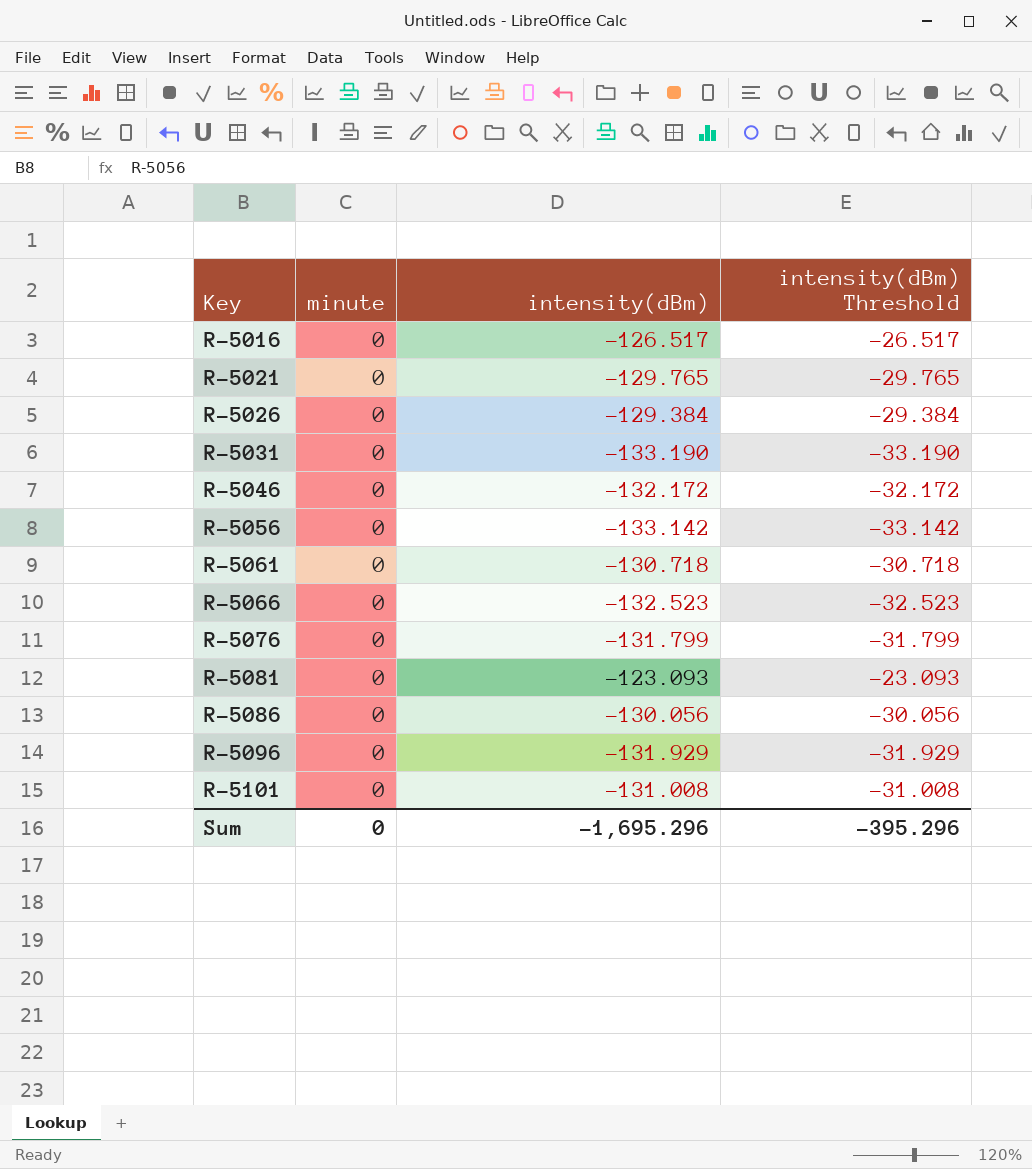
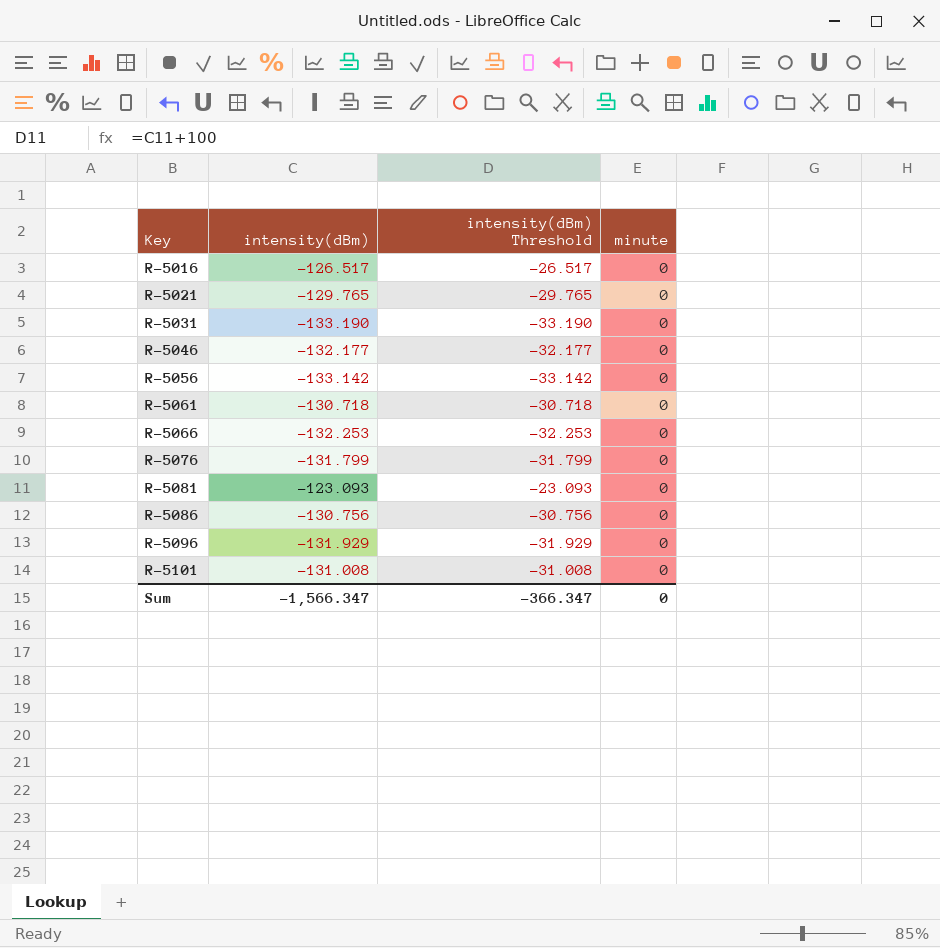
column minute | position: 2 -> 4
row R-5026: 0 | -129.384 | -29.384 -> none
R-5046 | intensity(dBm): -132.172 -> -132.177
R-5046 | intensity(dBm) Threshold: -32.172 -> -32.177
R-5066 | intensity(dBm): -132.523 -> -132.253
R-5066 | intensity(dBm) Threshold: -32.523 -> -32.253
R-5086 | intensity(dBm): -130.056 -> -130.756
R-5086 | intensity(dBm) Threshold: -30.056 -> -30.756
Sum | intensity(dBm): -1,695.296 -> -1,566.347
Sum | intensity(dBm) Threshold: -395.296 -> -366.347

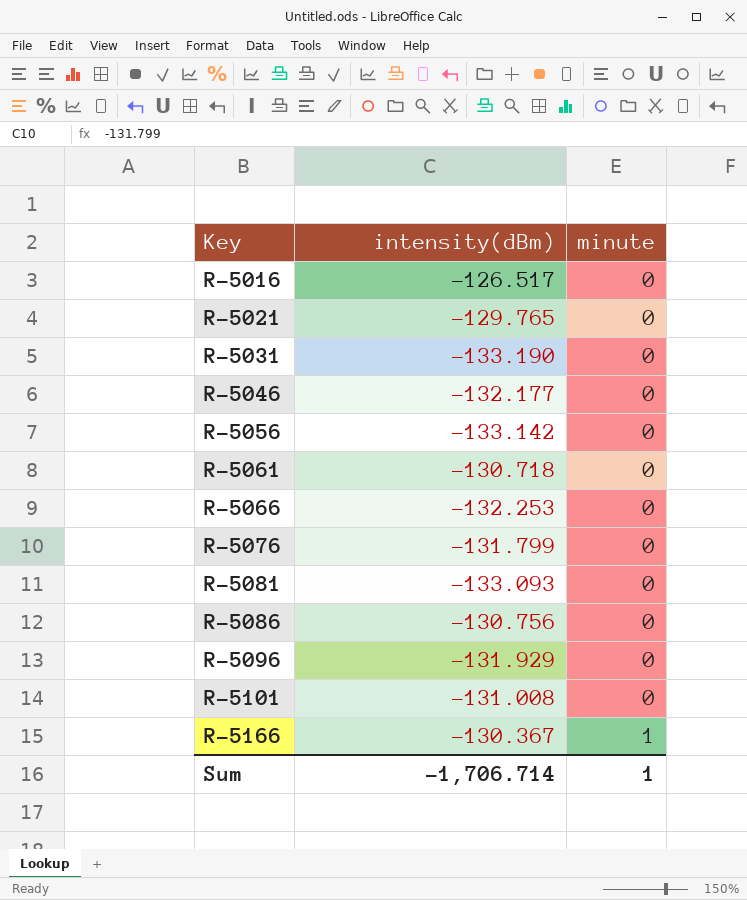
column intensity(dBm) Threshold | formula: [intensity(dBm)] + 100 -> none
R-5081 | intensity(dBm): -123.093 -> -133.093
row R-5166: none -> -130.367 | 1
Sum | intensity(dBm): -1,566.347 -> -1,706.714
Sum | minute: 0 -> 1

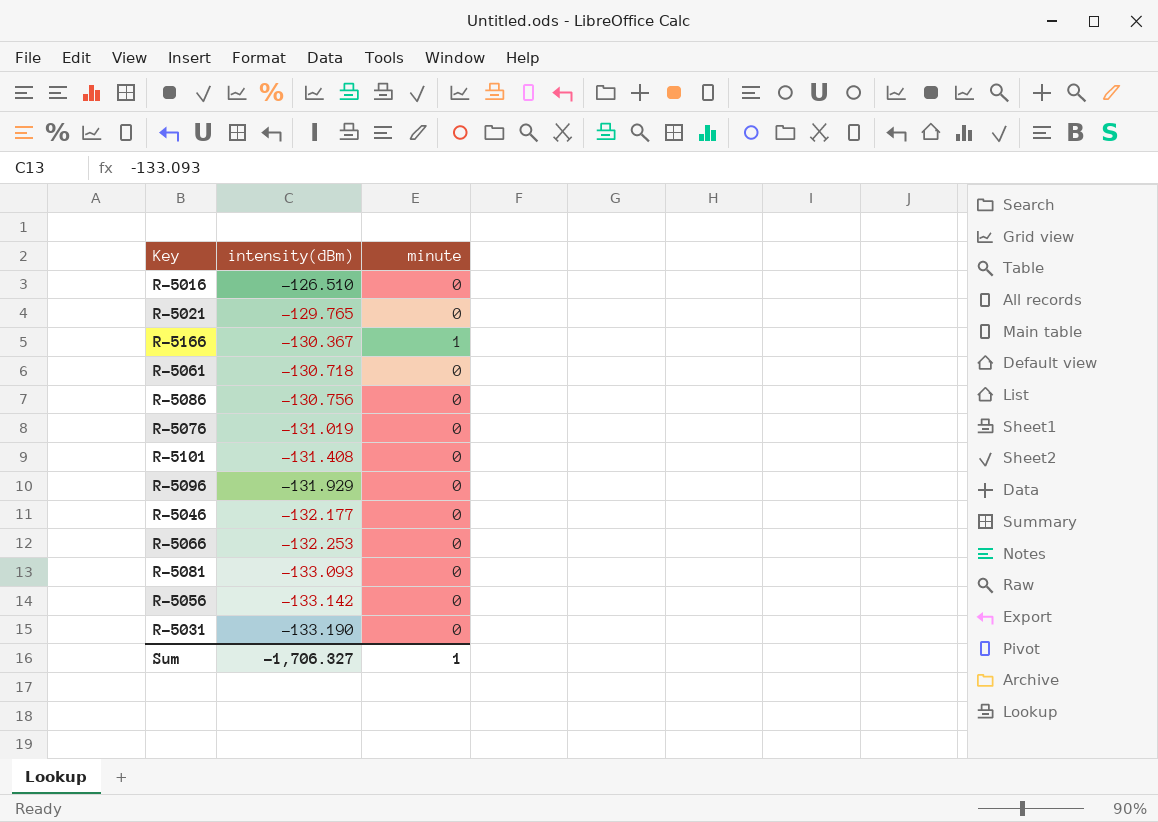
row order: Key ascending -> intensity(dBm) descending
R-5016 | intensity(dBm): -126.517 -> -126.510
R-5076 | intensity(dBm): -131.799 -> -131.019
R-5101 | intensity(dBm): -131.008 -> -131.408
Sum | intensity(dBm): -1,706.714 -> -1,706.327

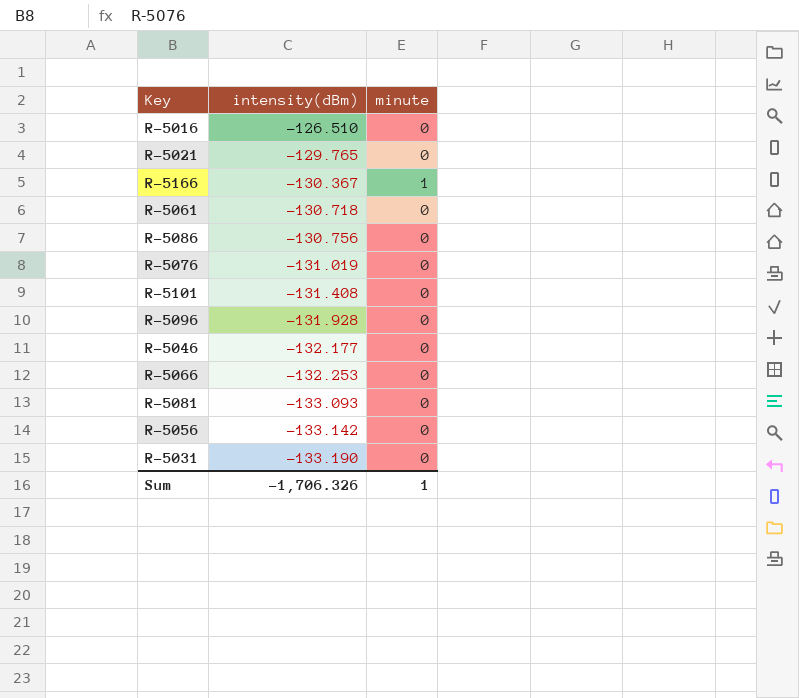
R-5096 | intensity(dBm): -131.929 -> -131.928
Sum | intensity(dBm): -1,706.327 -> -1,706.326

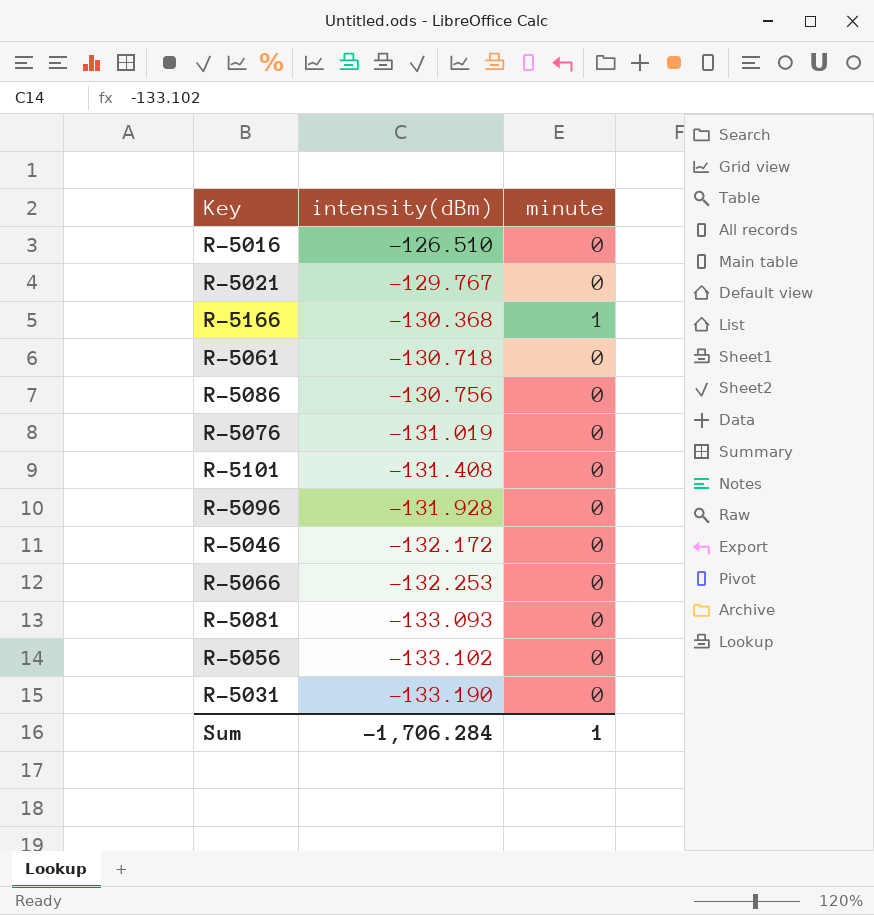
R-5021 | intensity(dBm): -129.765 -> -129.767
R-5166 | intensity(dBm): -130.367 -> -130.368
R-5046 | intensity(dBm): -132.177 -> -132.172
R-5056 | intensity(dBm): -133.142 -> -133.102
Sum | intensity(dBm): -1,706.326 -> -1,706.284

